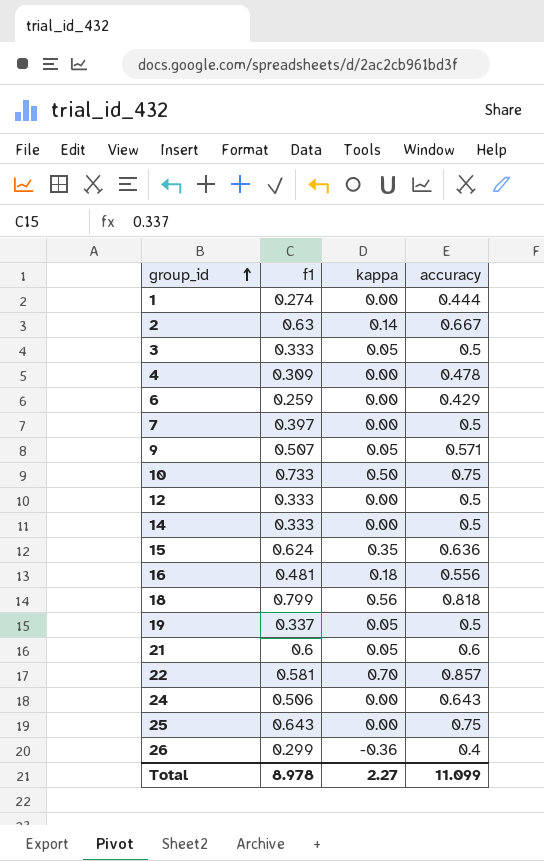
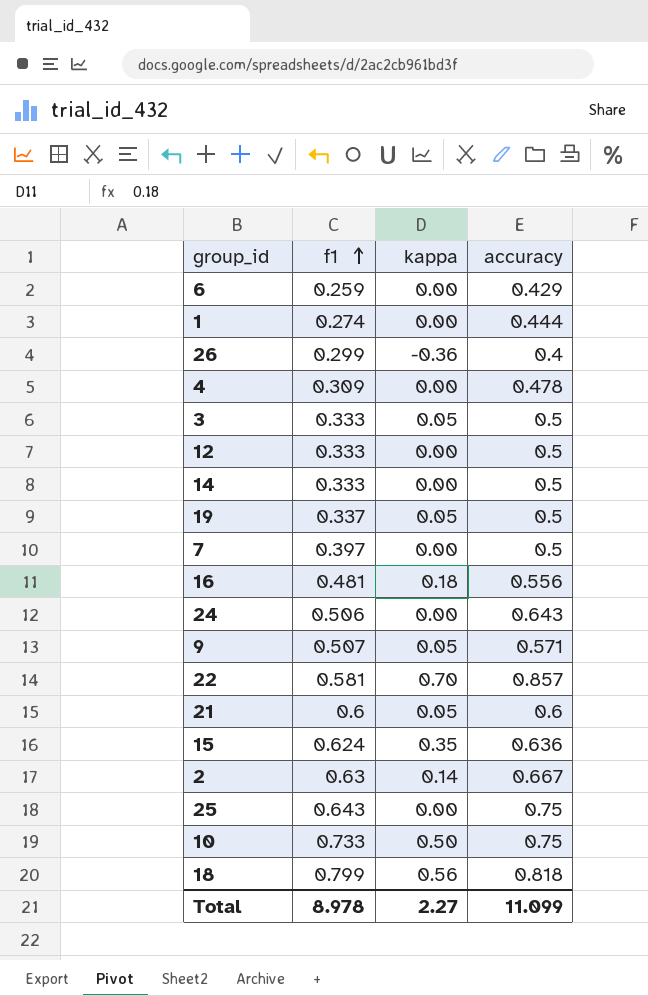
row order: group_id ascending -> f1 ascending

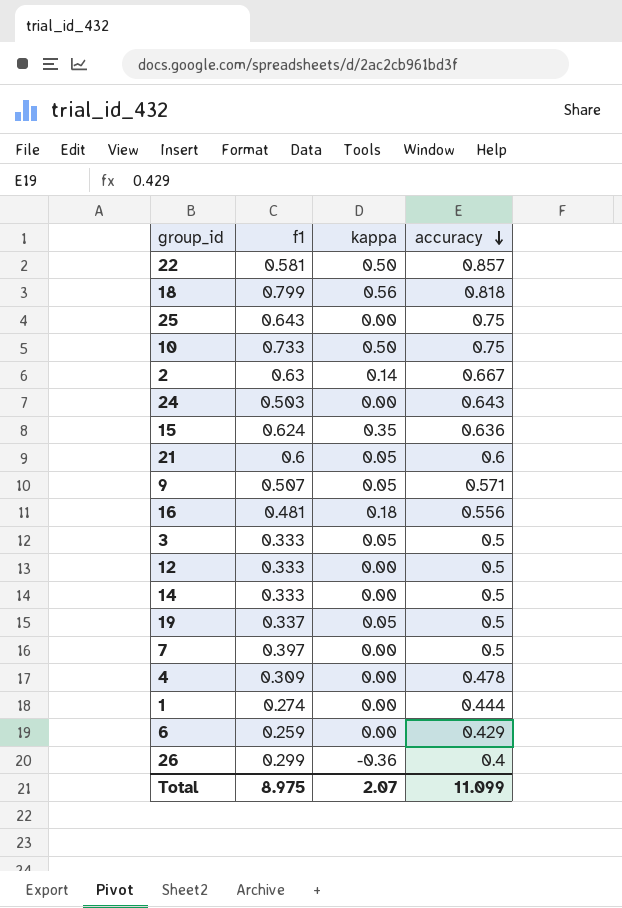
row order: f1 ascending -> accuracy descending
22 | kappa: 0.70 -> 0.50
24 | f1: 0.506 -> 0.503
Total | f1: 8.978 -> 8.975
Total | kappa: 2.27 -> 2.07

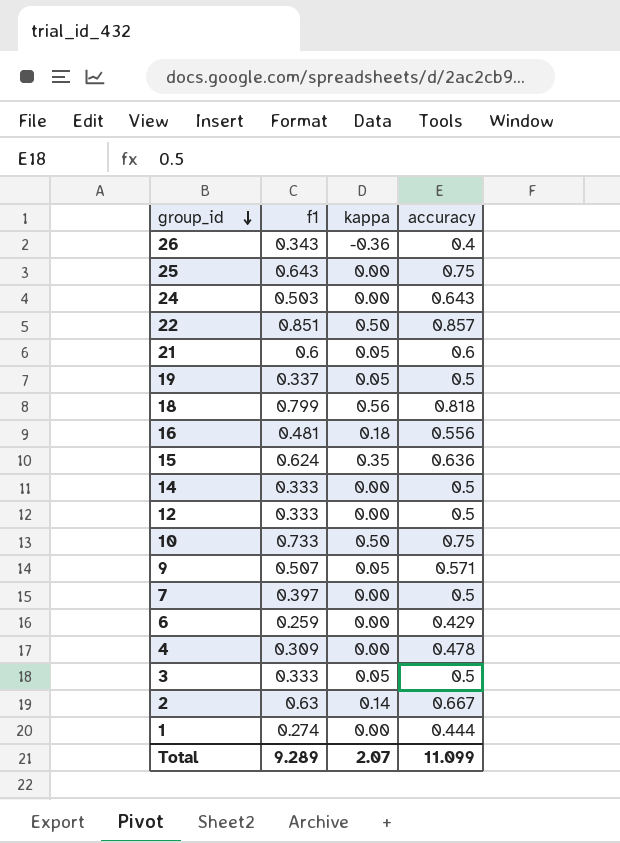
row order: accuracy descending -> group_id descending
26 | f1: 0.299 -> 0.343
22 | f1: 0.581 -> 0.851
Total | f1: 8.975 -> 9.289

